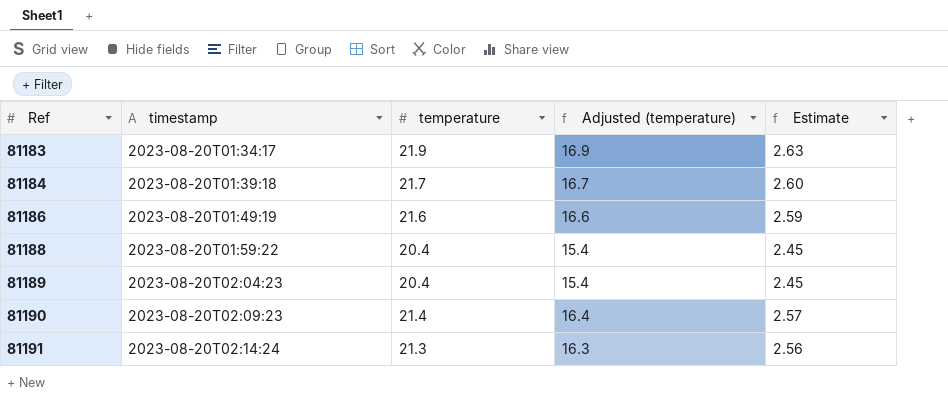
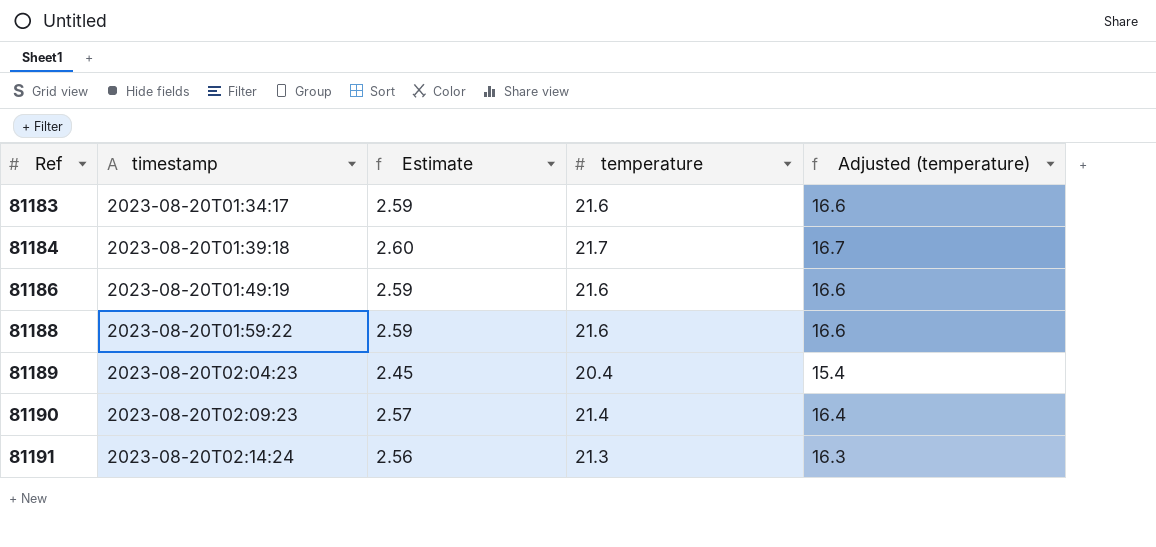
column Estimate | position: 5 -> 3
81183 | Estimate: 2.63 -> 2.59
81183 | temperature: 21.9 -> 21.6
81183 | Adjusted (temperature): 16.9 -> 16.6
81188 | Estimate: 2.45 -> 2.59
81188 | temperature: 20.4 -> 21.6
81188 | Adjusted (temperature): 15.4 -> 16.6

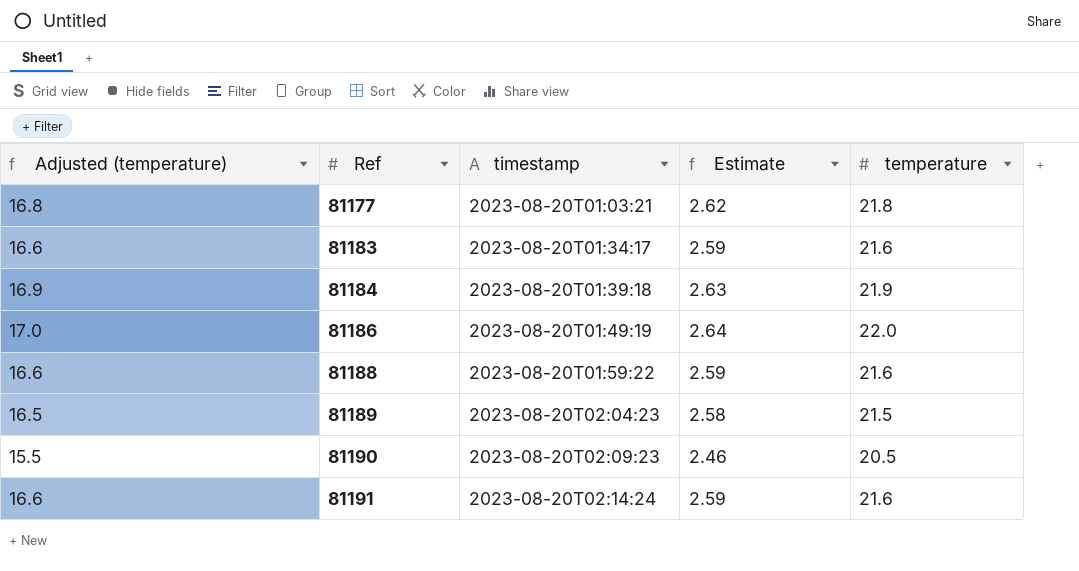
column Adjusted (temperature) | position: 5 -> 1
row 81177: none -> 16.8 | 2023-08-20T01:03:21 | 2.62 | 21.8
81184 | Adjusted (temperature): 16.7 -> 16.9
81184 | Estimate: 2.60 -> 2.63
81184 | temperature: 21.7 -> 21.9
81186 | Adjusted (temperature): 16.6 -> 17.0
81186 | Estimate: 2.59 -> 2.64
81186 | temperature: 21.6 -> 22.0
81189 | Adjusted (temperature): 15.4 -> 16.5
81189 | Estimate: 2.45 -> 2.58
81189 | temperature: 20.4 -> 21.5
81190 | Adjusted (temperature): 16.4 -> 15.5
81190 | Estimate: 2.57 -> 2.46
81190 | temperature: 21.4 -> 20.5
81191 | Adjusted (temperature): 16.3 -> 16.6
81191 | Estimate: 2.56 -> 2.59
81191 | temperature: 21.3 -> 21.6

